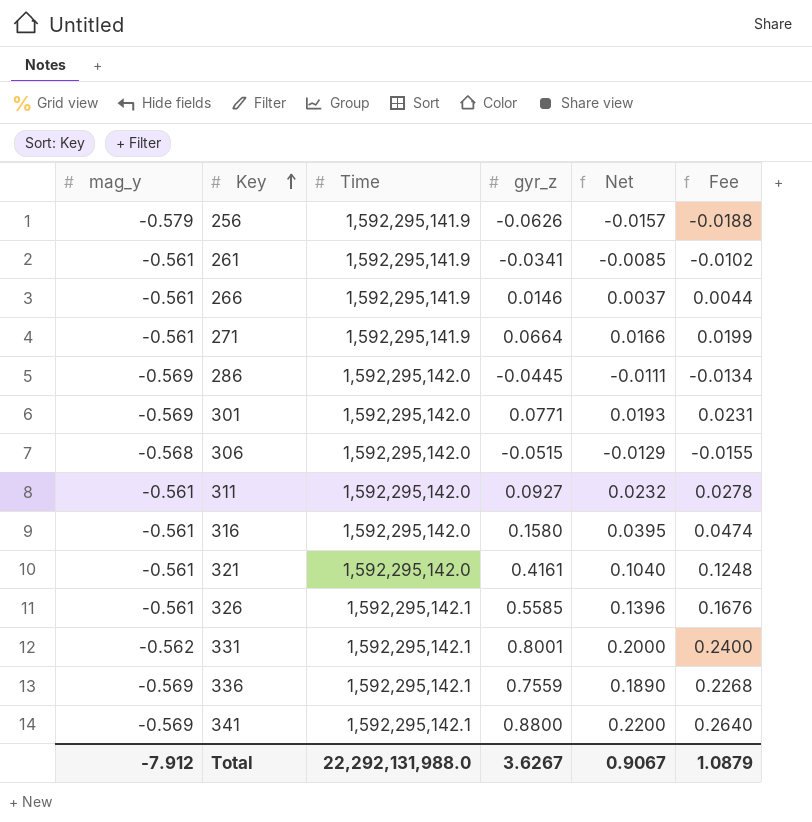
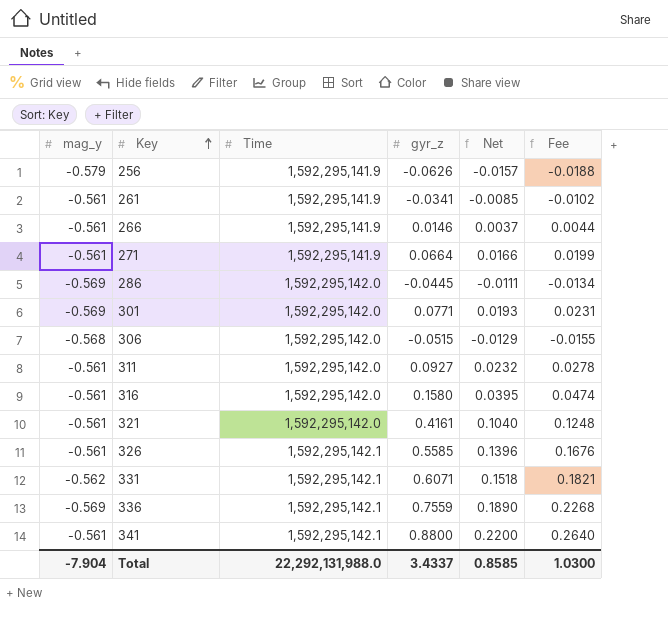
331 | gyr_z: 0.8001 -> 0.6071
331 | Net: 0.2000 -> 0.1518
331 | Fee: 0.2400 -> 0.1821
341 | mag_y: -0.569 -> -0.561
Total | mag_y: -7.912 -> -7.904
Total | gyr_z: 3.6267 -> 3.4337
Total | Net: 0.9067 -> 0.8585
Total | Fee: 1.0879 -> 1.0300

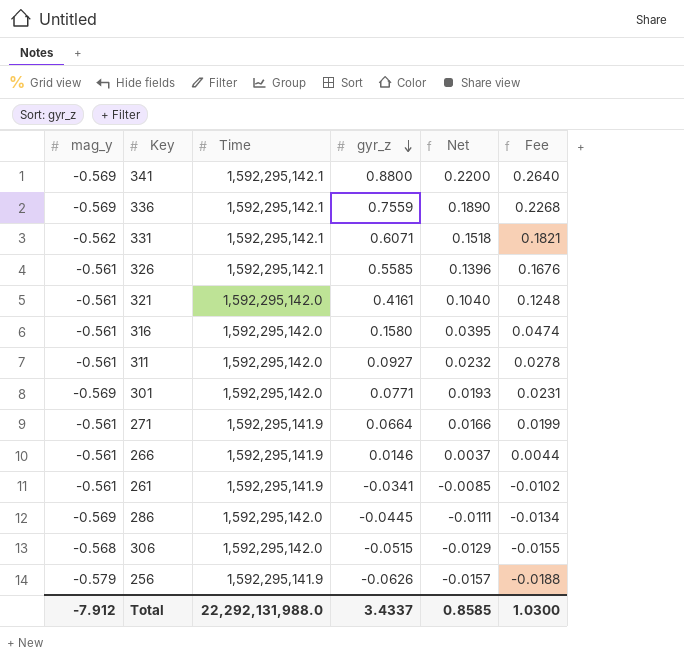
row order: Key ascending -> gyr_z descending
341 | mag_y: -0.561 -> -0.569
Total | mag_y: -7.904 -> -7.912

